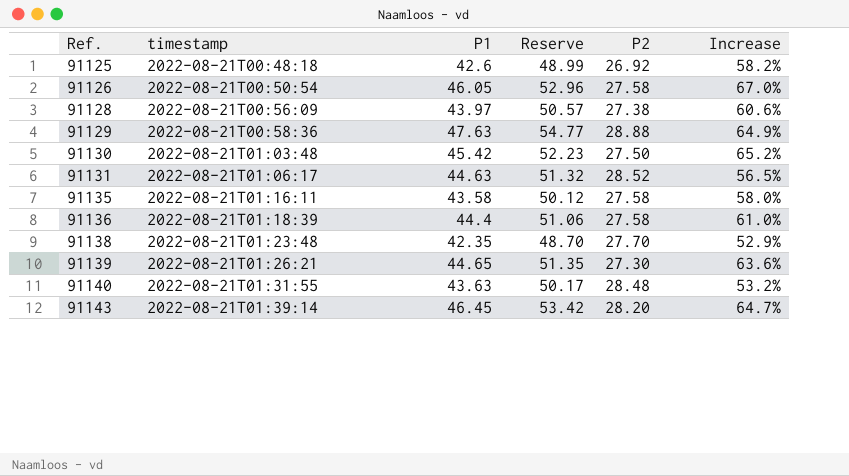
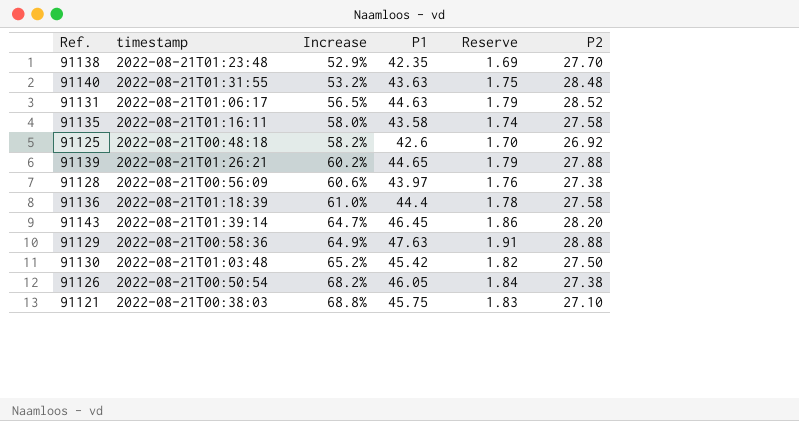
row order: Ref. ascending -> Increase ascending
column Increase | position: 6 -> 3
column Reserve | formula: [P1] * 1.15 -> [P1] * 0.04
91139 | Increase: 63.6% -> 60.2%
91139 | P2: 27.30 -> 27.88
91126 | Increase: 67.0% -> 68.2%
91126 | P2: 27.58 -> 27.38
row 91121: none -> 2022-08-21T00:38:03 | 68.8% | 45.75 | 1.83 | 27.10

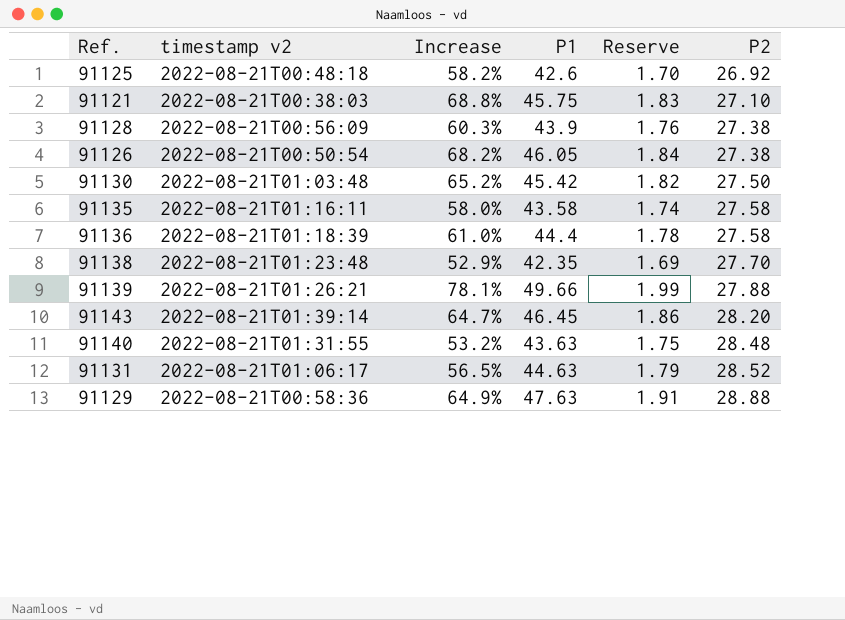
row order: Increase ascending -> P2 ascending
column name: timestamp -> timestamp v2
91128 | Increase: 60.6% -> 60.3%
91128 | P1: 43.97 -> 43.9
91139 | Increase: 60.2% -> 78.1%
91139 | P1: 44.65 -> 49.66
91139 | Reserve: 1.79 -> 1.99

